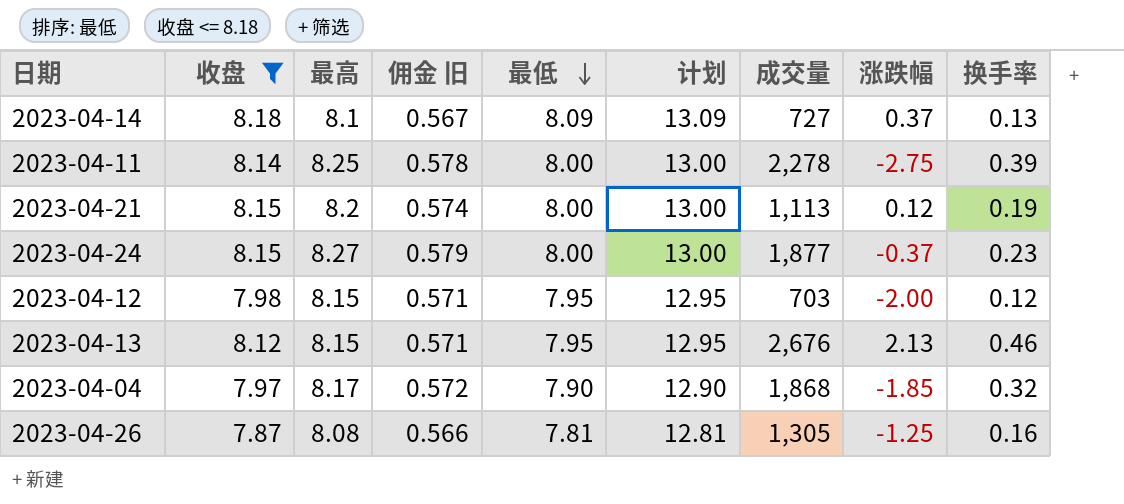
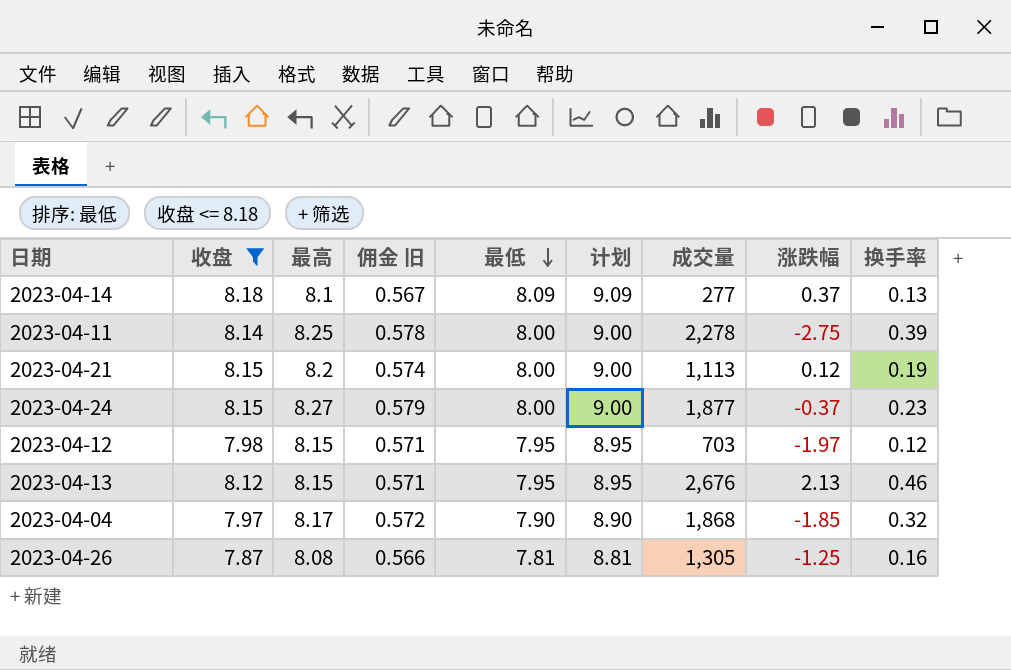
column 计划 | formula: [最低] + 5 -> [最低] + 1
2023-04-14 | 成交量: 727 -> 277
2023-04-12 | 涨跌幅: -2.00 -> -1.97

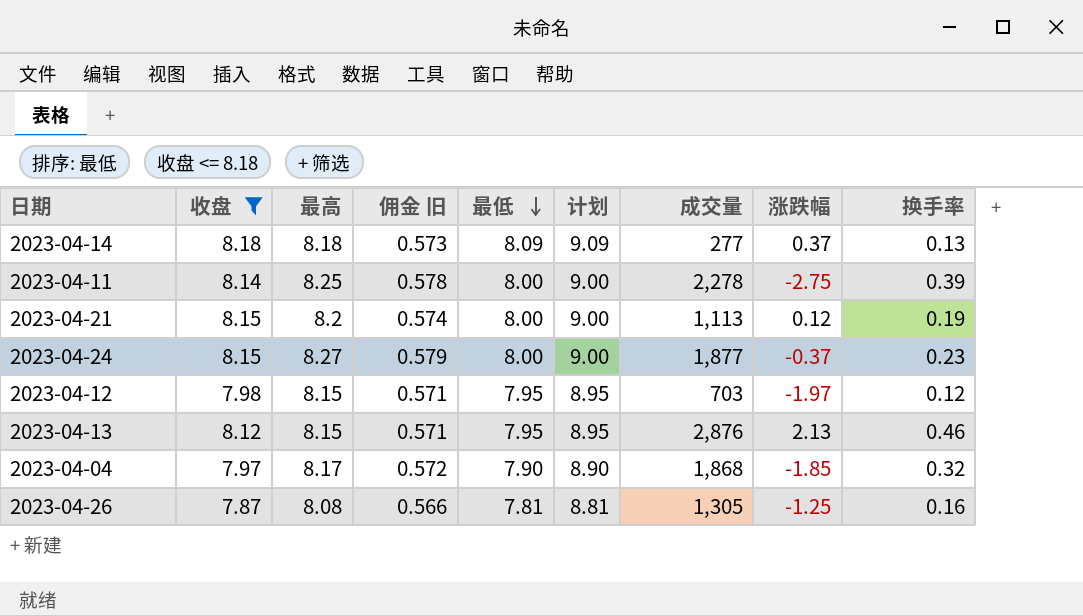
2023-04-14 | 最高: 8.1 -> 8.18
2023-04-14 | 佣金 旧: 0.567 -> 0.573
2023-04-13 | 成交量: 2,676 -> 2,876

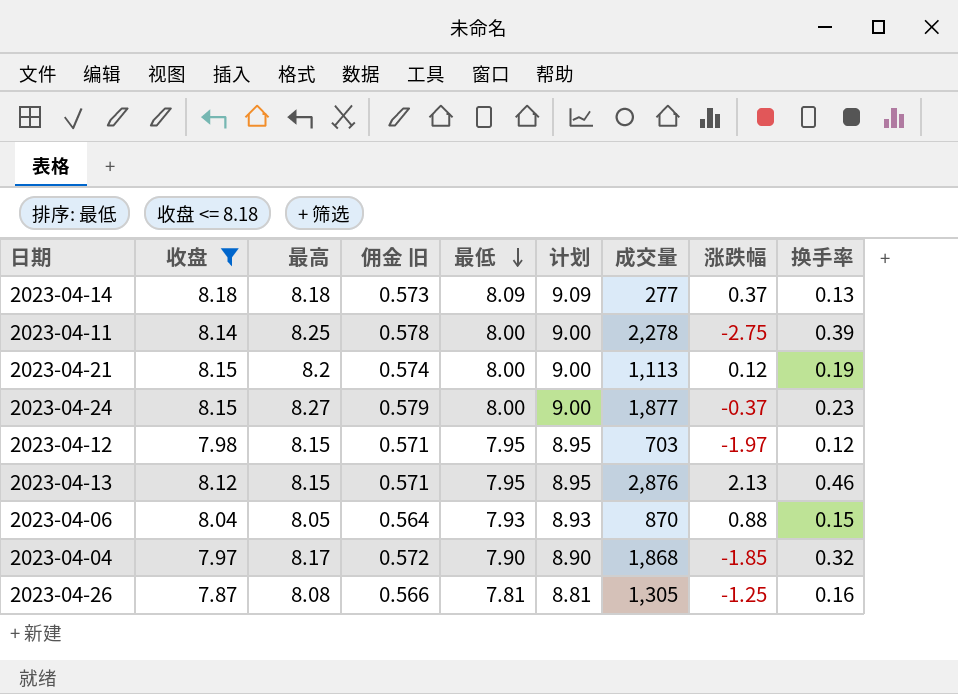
row 2023-04-06: none -> 8.04 | 8.05 | 0.564 | 7.93 | 8.93 | 870 | 0.88 | 0.15

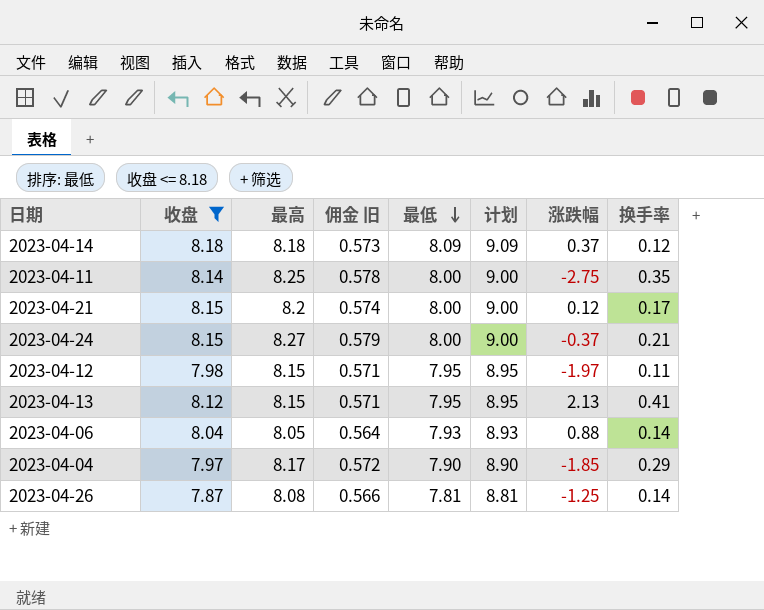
column 成交量 | position: 7 -> none
2023-04-14 | 换手率: 0.13 -> 0.12
2023-04-11 | 换手率: 0.39 -> 0.35
2023-04-21 | 换手率: 0.19 -> 0.17
2023-04-24 | 换手率: 0.23 -> 0.21
2023-04-12 | 换手率: 0.12 -> 0.11
2023-04-13 | 换手率: 0.46 -> 0.41
2023-04-06 | 换手率: 0.15 -> 0.14
2023-04-04 | 换手率: 0.32 -> 0.29
2023-04-26 | 换手率: 0.16 -> 0.14

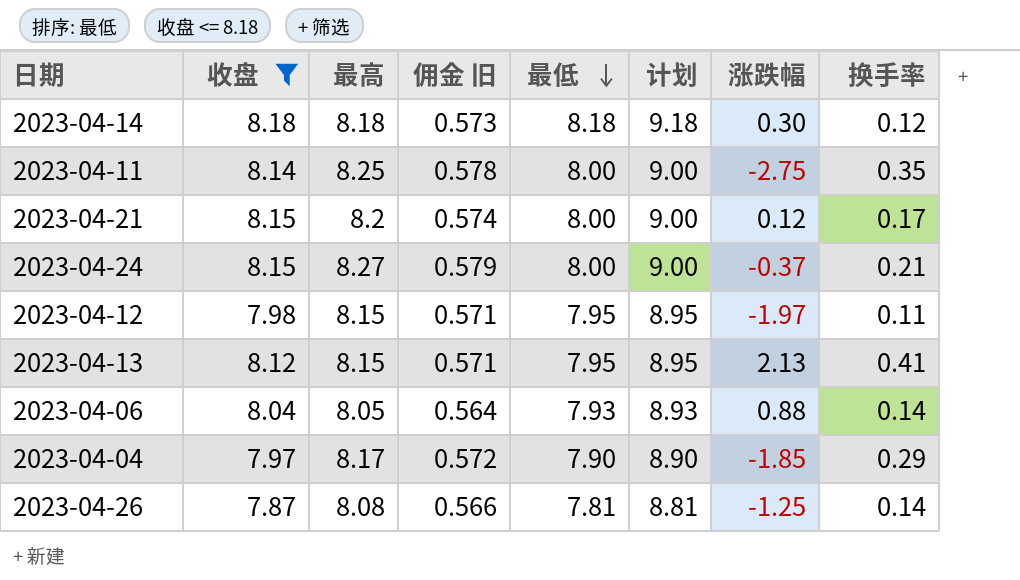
2023-04-14 | 最低: 8.09 -> 8.18
2023-04-14 | 计划: 9.09 -> 9.18
2023-04-14 | 涨跌幅: 0.37 -> 0.30

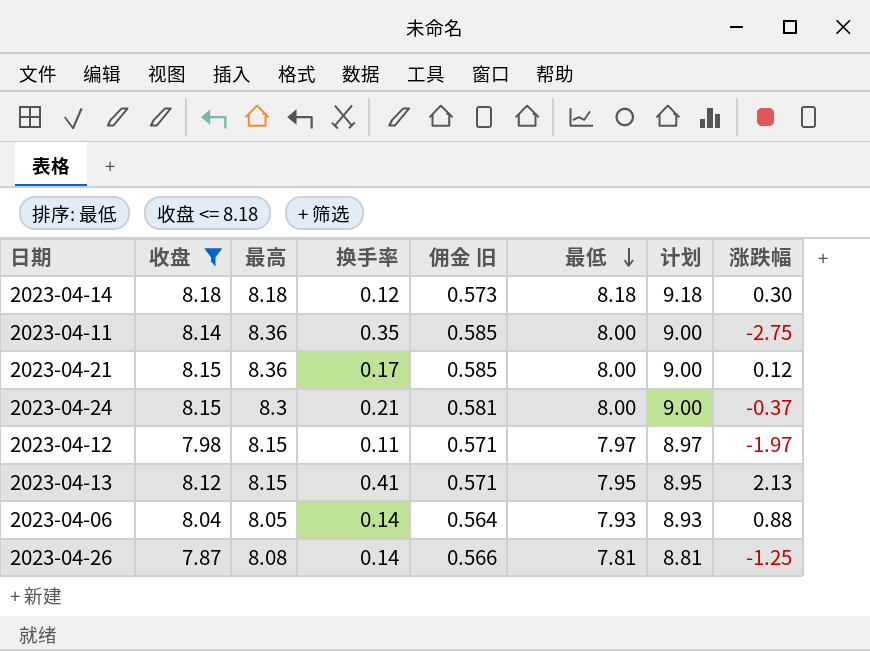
column 换手率 | position: 8 -> 4
row 2023-04-04: 7.97 | 8.17 | 0.572 | 7.90 | 8.90 | -1.85 | 0.29 -> none
2023-04-11 | 最高: 8.25 -> 8.36
2023-04-11 | 佣金 旧: 0.578 -> 0.585
2023-04-21 | 最高: 8.2 -> 8.36
2023-04-21 | 佣金 旧: 0.574 -> 0.585
2023-04-24 | 最高: 8.27 -> 8.3
2023-04-24 | 佣金 旧: 0.579 -> 0.581
2023-04-12 | 最低: 7.95 -> 7.97
2023-04-12 | 计划: 8.95 -> 8.97

